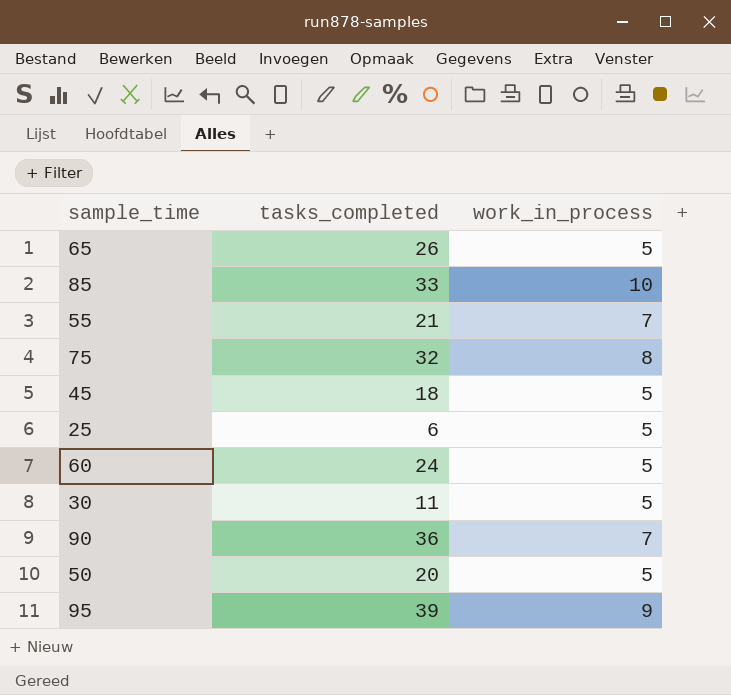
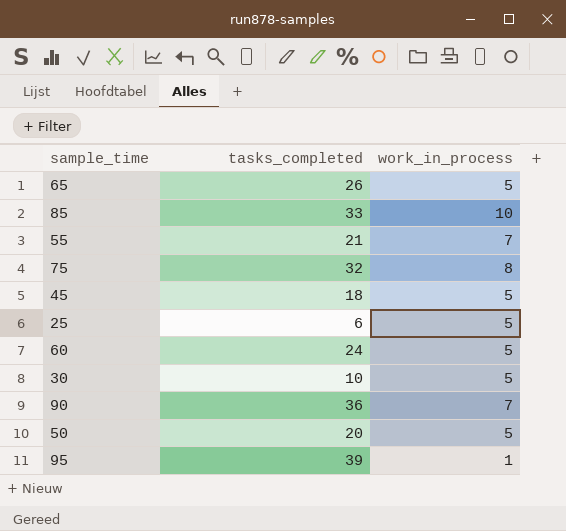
30 | tasks_completed: 11 -> 10
95 | work_in_process: 9 -> 1

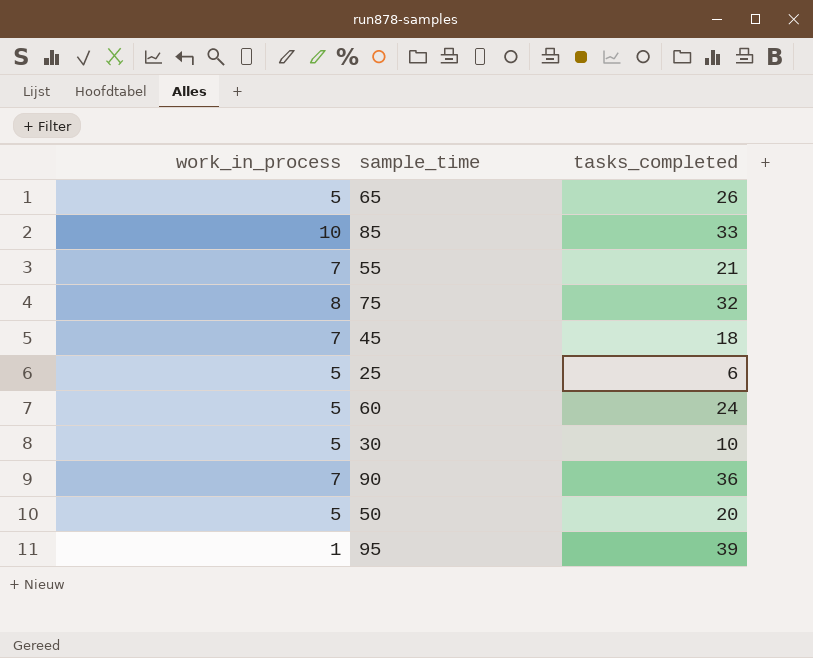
column work_in_process | position: 3 -> 1
45 | work_in_process: 5 -> 7

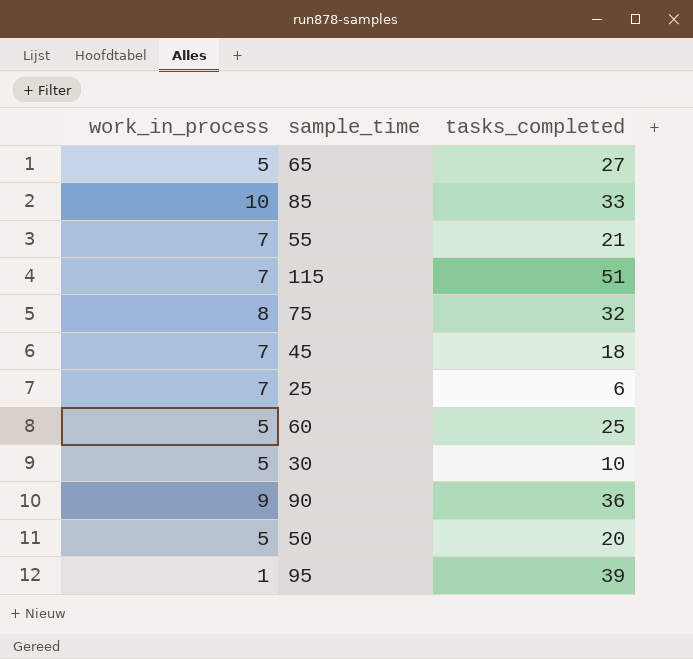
65 | tasks_completed: 26 -> 27
row 115: none -> 7 | 51
25 | work_in_process: 5 -> 7
60 | tasks_completed: 24 -> 25
90 | work_in_process: 7 -> 9

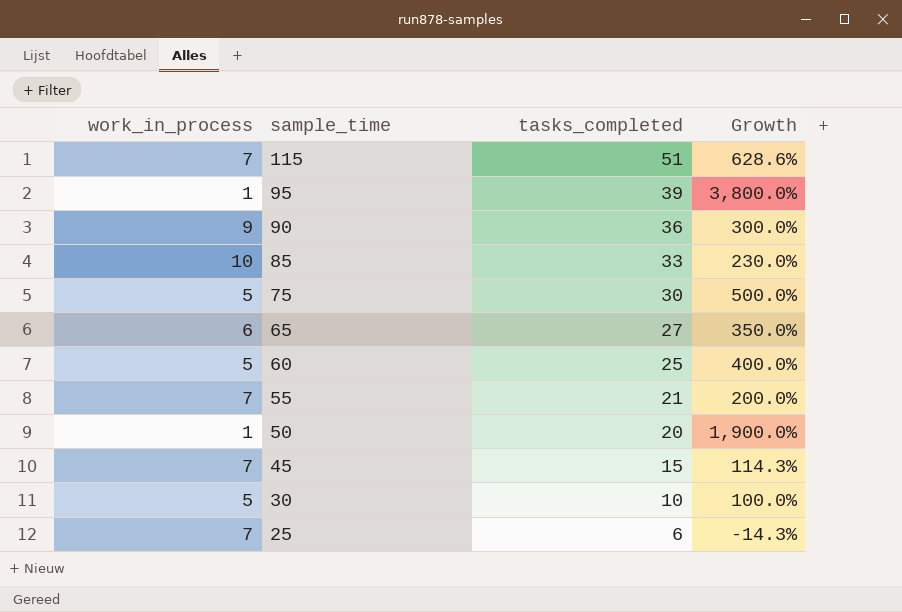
row order: none -> sample_time descending
column Growth | formula: none -> ([tasks_completed] - [work_in_process]) / [work_in_process]
75 | work_in_process: 8 -> 5
75 | tasks_completed: 32 -> 30
65 | work_in_process: 5 -> 6
50 | work_in_process: 5 -> 1
45 | tasks_completed: 18 -> 15

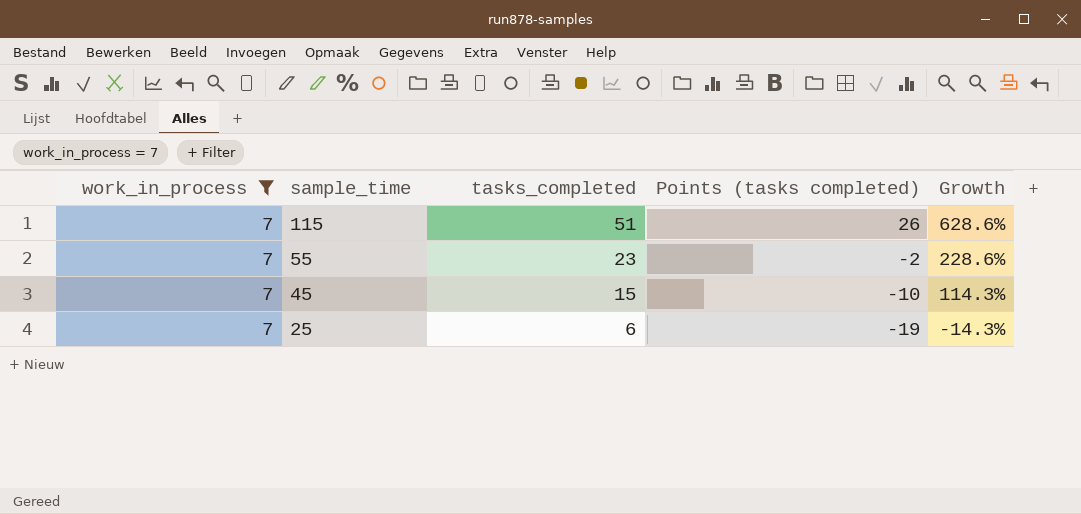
filter: none -> work_in_process = 7
column Points (tasks completed) | formula: none -> [tasks_completed] - 25
55 | tasks_completed: 21 -> 23
55 | Growth: 200.0% -> 228.6%

